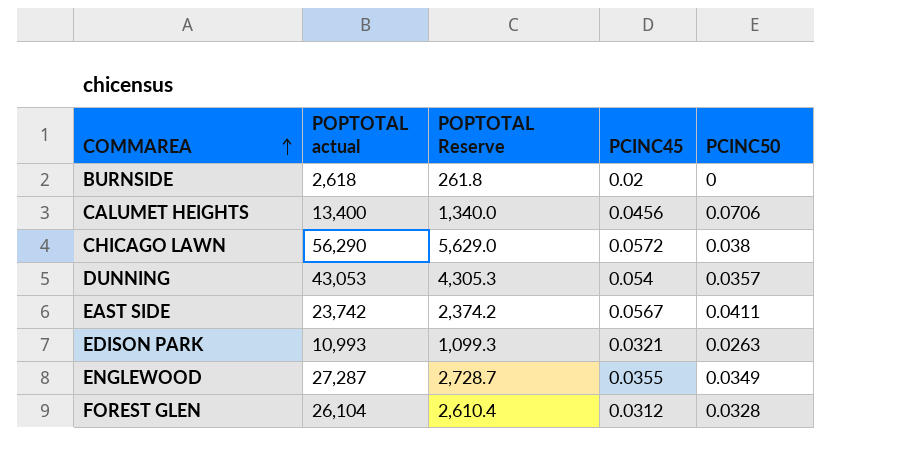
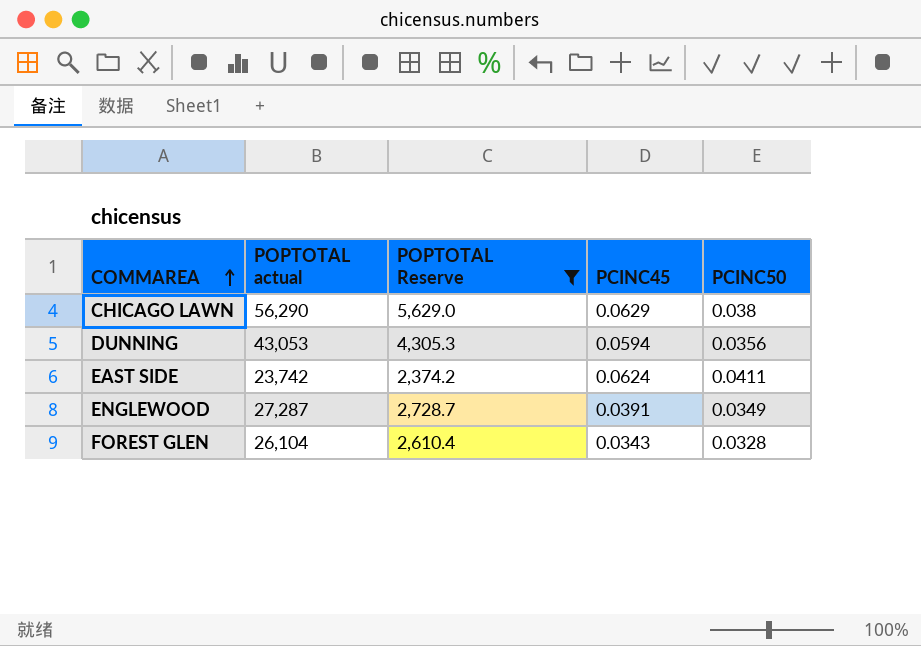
filter: none -> POPTOTAL Reserve >= 2,374.2
CHICAGO LAWN | PCINC45: 0.0572 -> 0.0629
DUNNING | PCINC45: 0.054 -> 0.0594
DUNNING | PCINC50: 0.0357 -> 0.0356
EAST SIDE | PCINC45: 0.0567 -> 0.0624
ENGLEWOOD | PCINC45: 0.0355 -> 0.0391
FOREST GLEN | PCINC45: 0.0312 -> 0.0343

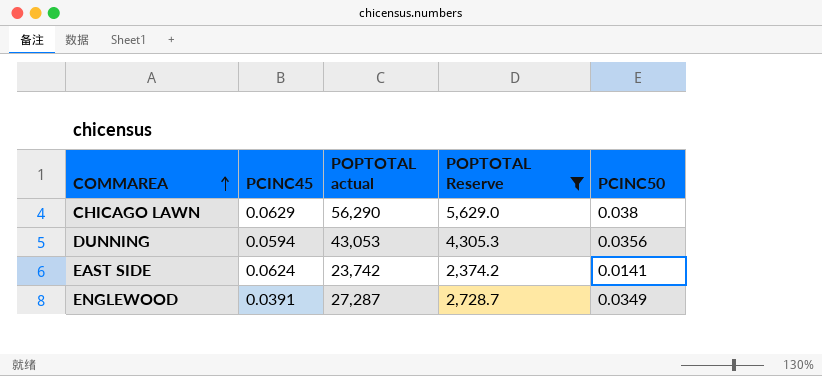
column PCINC45 | position: 4 -> 2
row FOREST GLEN: 26,104 | 2,610.4 | 0.0343 | 0.0328 -> none
EAST SIDE | PCINC50: 0.0411 -> 0.0141

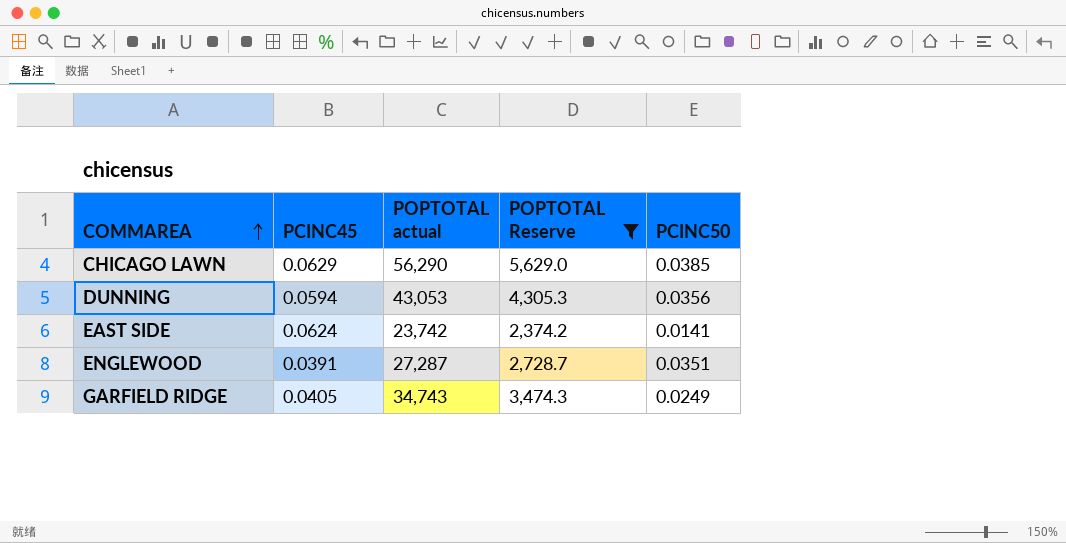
CHICAGO LAWN | PCINC50: 0.038 -> 0.0385
ENGLEWOOD | PCINC50: 0.0349 -> 0.0351
row GARFIELD RIDGE: none -> 0.0405 | 34,743 | 3,474.3 | 0.0249

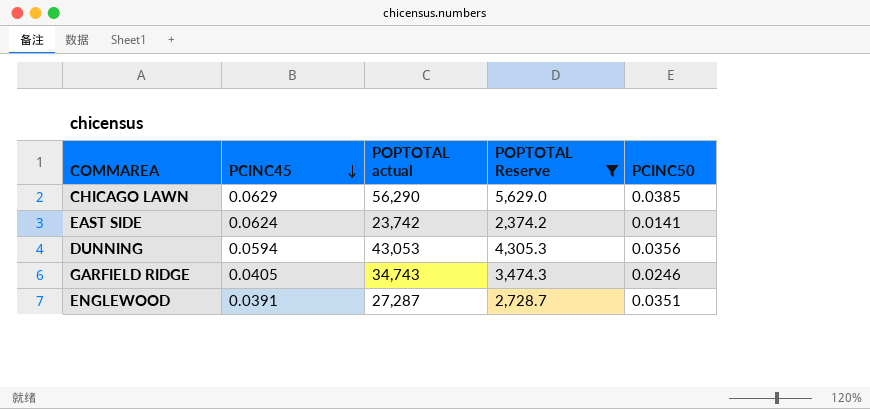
row order: COMMAREA ascending -> PCINC45 descending
GARFIELD RIDGE | PCINC50: 0.0249 -> 0.0246

